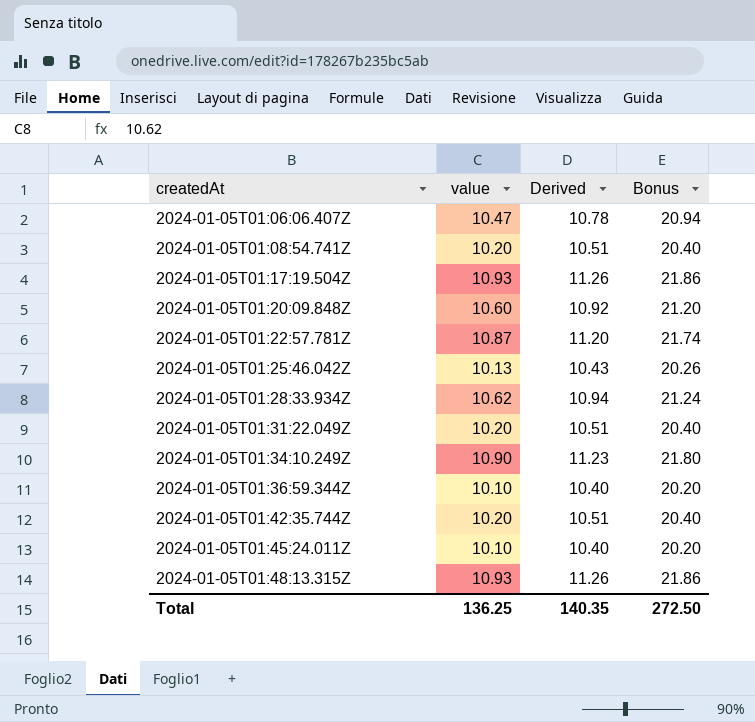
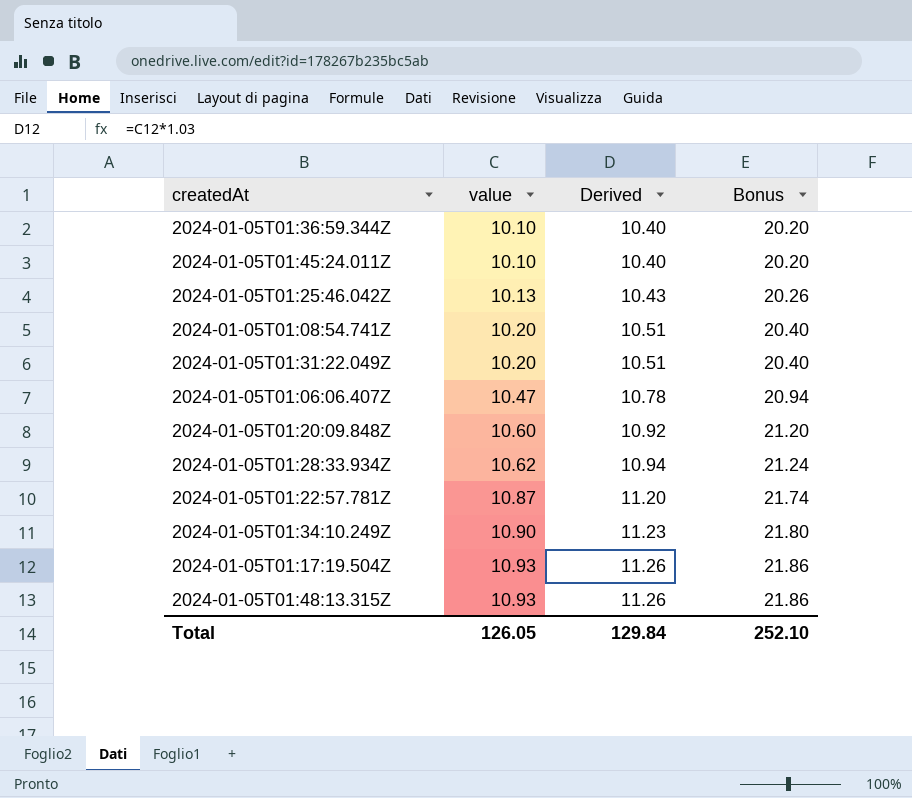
row order: createdAt ascending -> value ascending
row 2024-01-05T01:42:35.744Z: 10.20 | 10.51 | 20.40 -> none
Total | value: 136.25 -> 126.05
Total | Derived: 140.35 -> 129.84
Total | Bonus: 272.50 -> 252.10

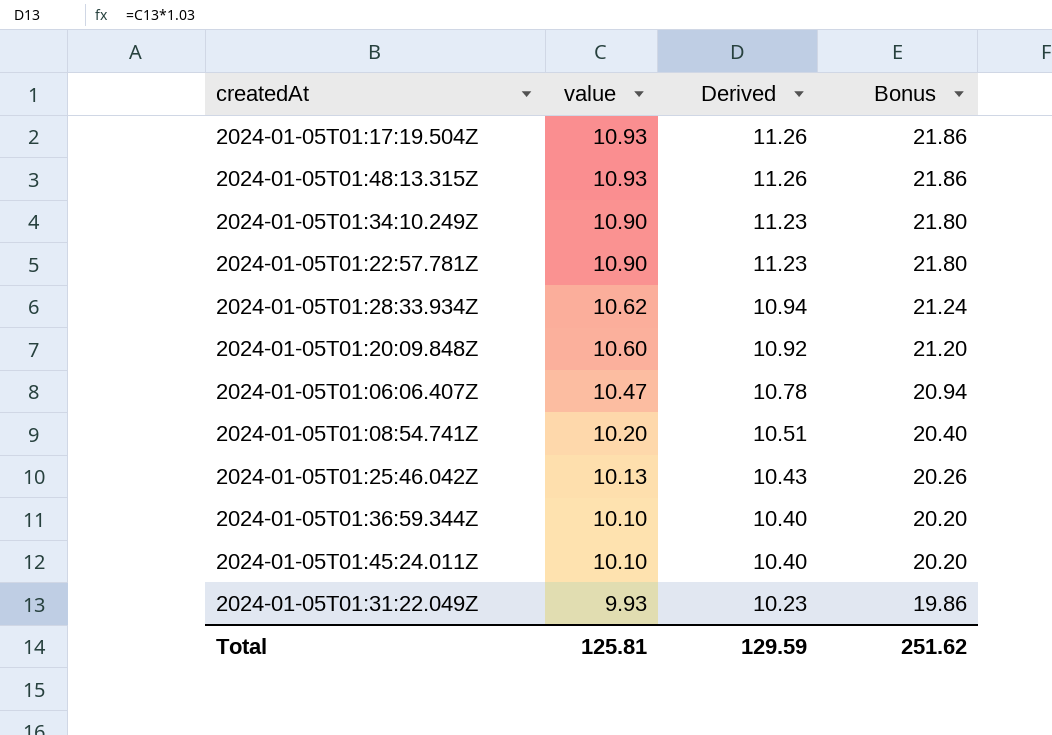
row order: value ascending -> value descending
2024-01-05T01:22:57.781Z | value: 10.87 -> 10.90
2024-01-05T01:22:57.781Z | Derived: 11.20 -> 11.23
2024-01-05T01:22:57.781Z | Bonus: 21.74 -> 21.80
2024-01-05T01:31:22.049Z | value: 10.20 -> 9.93
2024-01-05T01:31:22.049Z | Derived: 10.51 -> 10.23
2024-01-05T01:31:22.049Z | Bonus: 20.40 -> 19.86
Total | value: 126.05 -> 125.81
Total | Derived: 129.84 -> 129.59
Total | Bonus: 252.10 -> 251.62

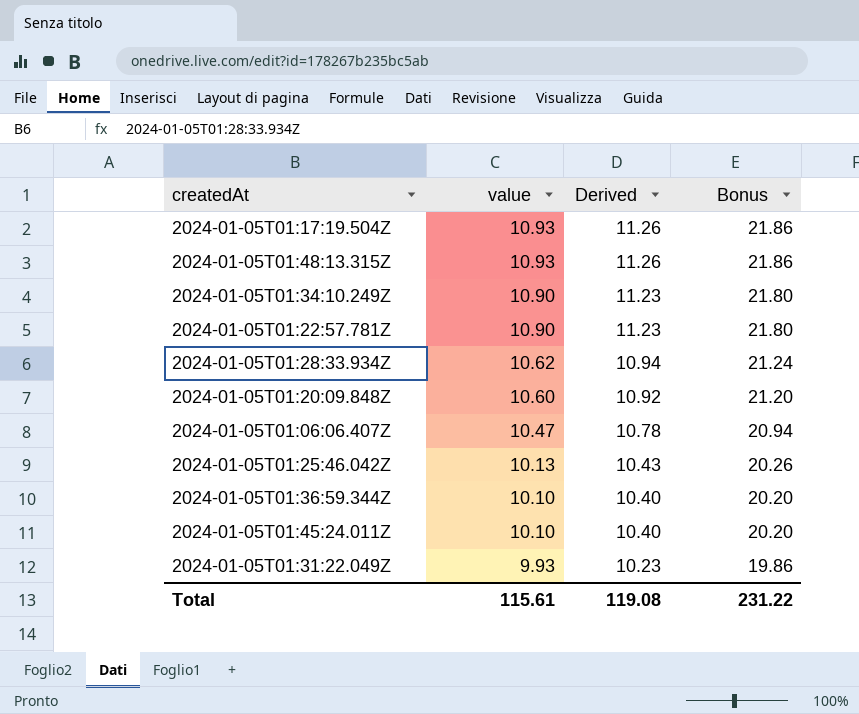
row 2024-01-05T01:08:54.741Z: 10.20 | 10.51 | 20.40 -> none
Total | value: 125.81 -> 115.61
Total | Derived: 129.59 -> 119.08
Total | Bonus: 251.62 -> 231.22

